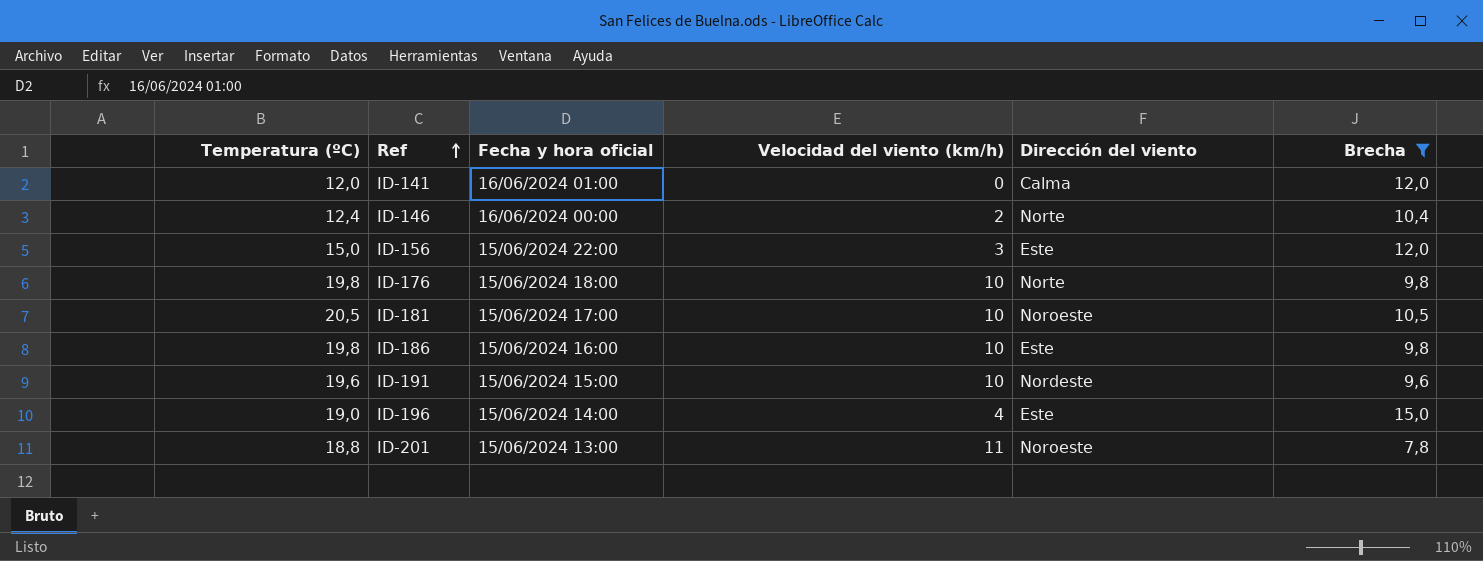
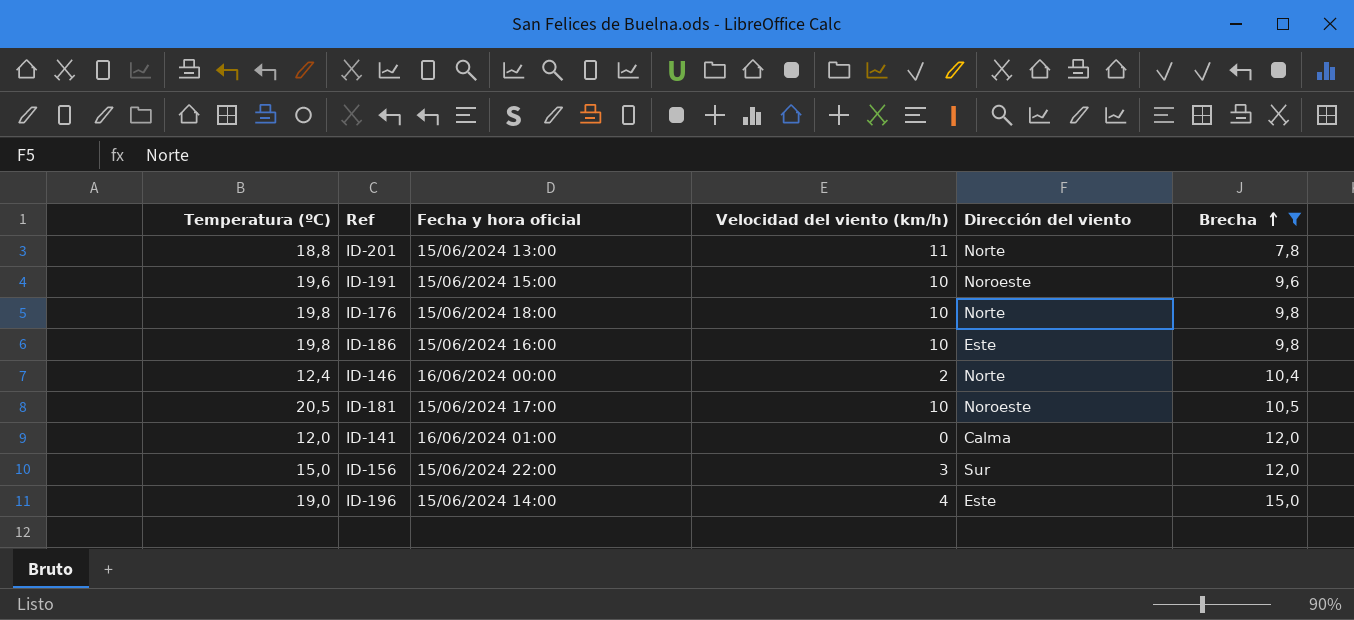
row order: Ref ascending -> Brecha ascending
ID-201 | Dirección del viento: Noroeste -> Norte
ID-191 | Dirección del viento: Nordeste -> Noroeste
ID-156 | Dirección del viento: Este -> Sur

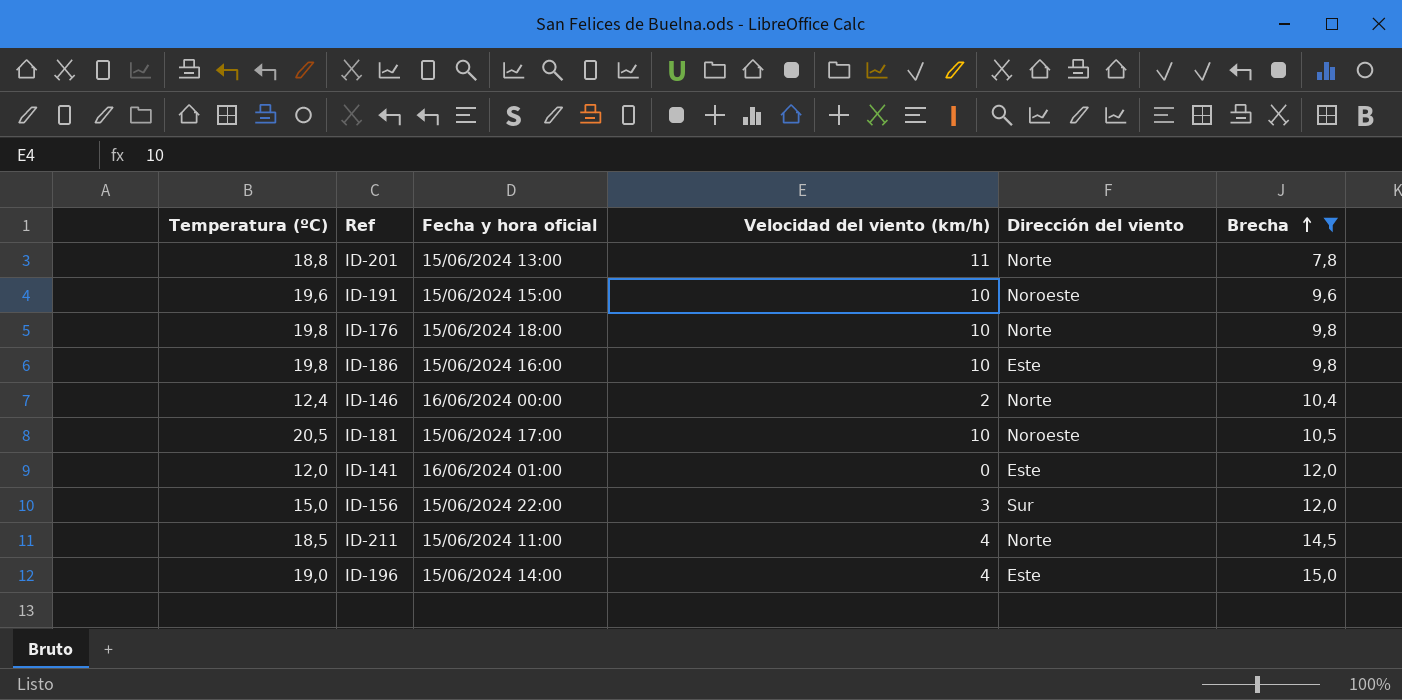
ID-141 | Dirección del viento: Calma -> Este
row ID-211: none -> 18,5 | 15/06/2024 11:00 | 4 | Norte | 14,5

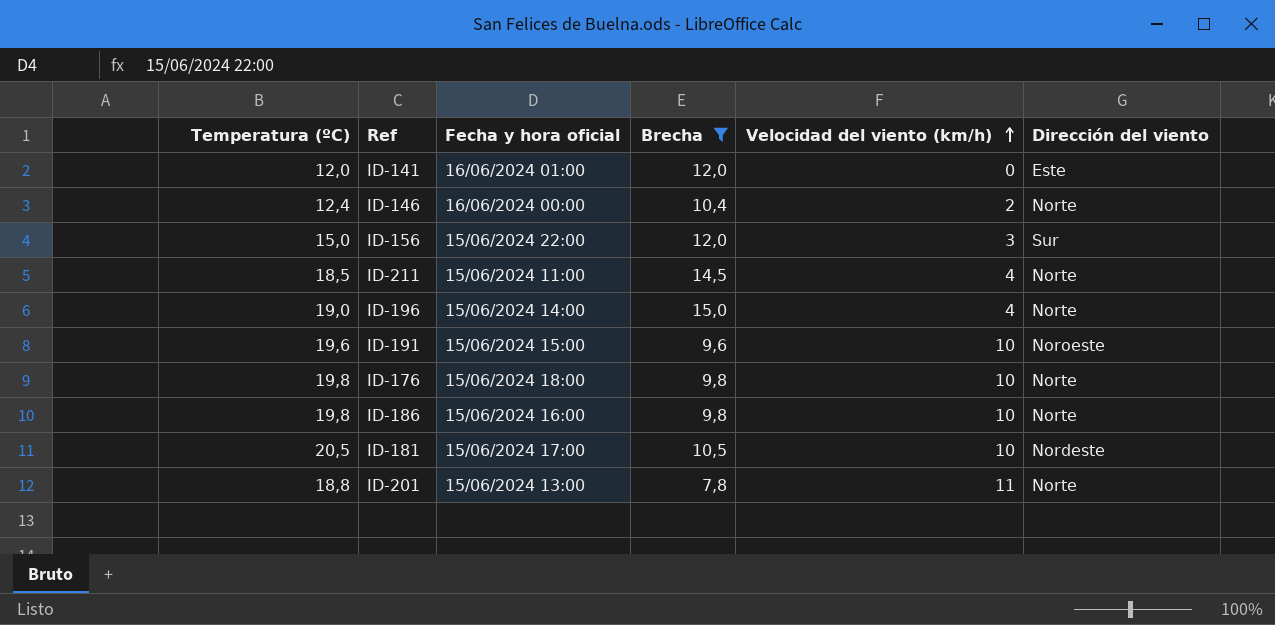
row order: Brecha ascending -> Velocidad del viento (km/h) ascending
column Brecha | position: 6 -> 4
ID-196 | Dirección del viento: Este -> Norte
ID-186 | Dirección del viento: Este -> Norte
ID-181 | Dirección del viento: Noroeste -> Nordeste

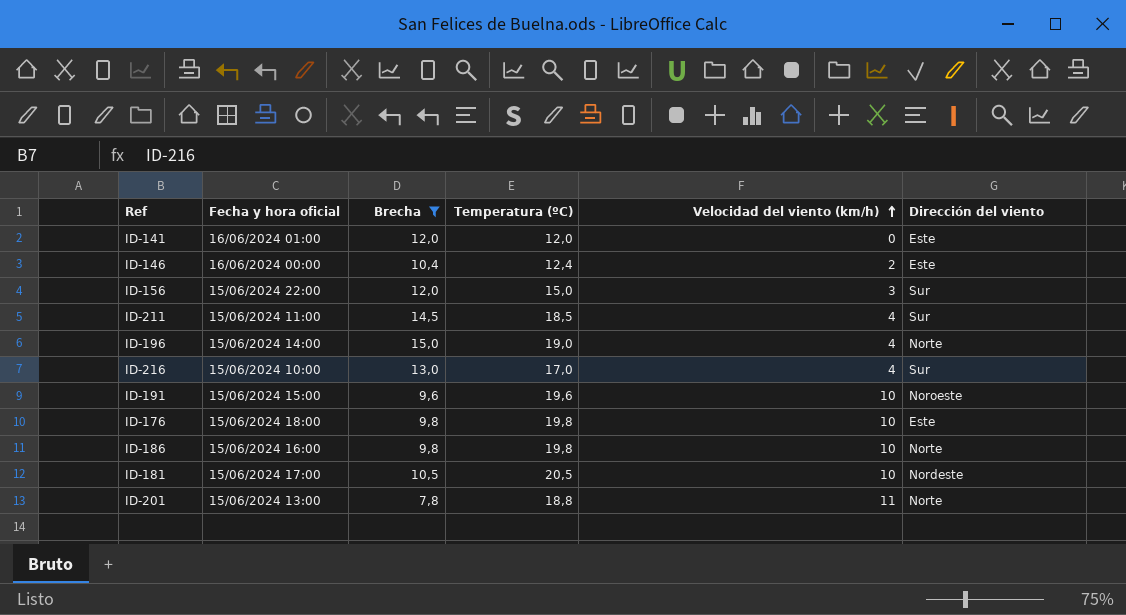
column Temperatura (ºC) | position: 1 -> 4
ID-146 | Dirección del viento: Norte -> Este
ID-211 | Dirección del viento: Norte -> Sur
row ID-216: none -> 15/06/2024 10:00 | 13,0 | 17,0 | 4 | Sur
ID-176 | Dirección del viento: Norte -> Este

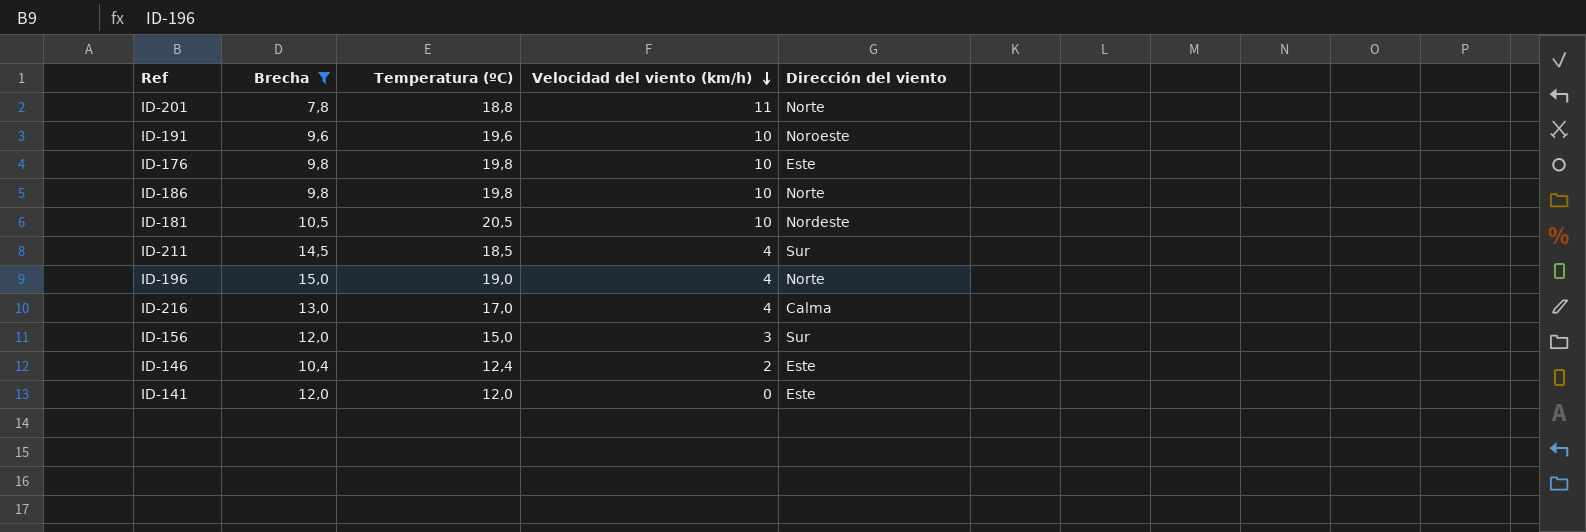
row order: Velocidad del viento (km/h) ascending -> Velocidad del viento (km/h) descending
column Fecha y hora oficial | position: 2 -> none
ID-216 | Dirección del viento: Sur -> Calma

